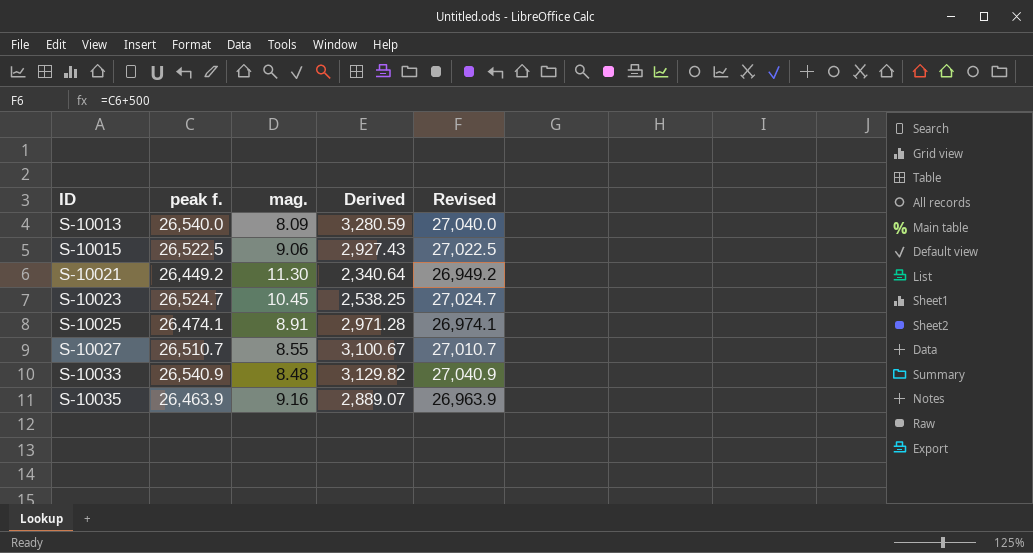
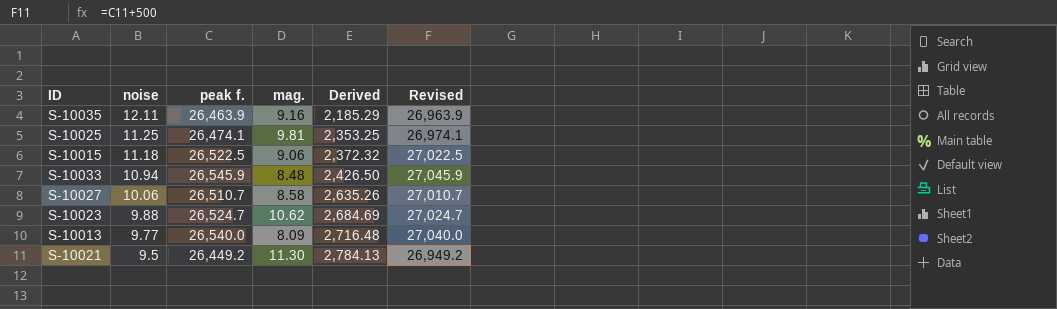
row order: ID ascending -> noise descending
column noise | position: none -> 2
column Derived | formula: [peak f.] / [mag.] -> [peak f.] / [noise]
S-10025 | mag.: 8.91 -> 9.81
S-10033 | peak f.: 26,540.9 -> 26,545.9
S-10033 | Revised: 27,040.9 -> 27,045.9
S-10027 | mag.: 8.55 -> 8.58
S-10023 | mag.: 10.45 -> 10.62

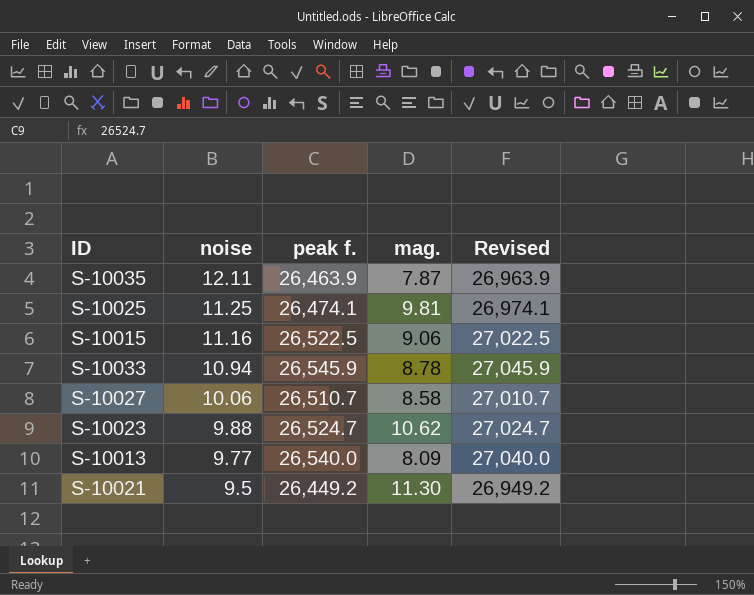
column Derived | formula: [peak f.] / [noise] -> none
S-10035 | mag.: 9.16 -> 7.87
S-10015 | noise: 11.18 -> 11.16
S-10033 | mag.: 8.48 -> 8.78

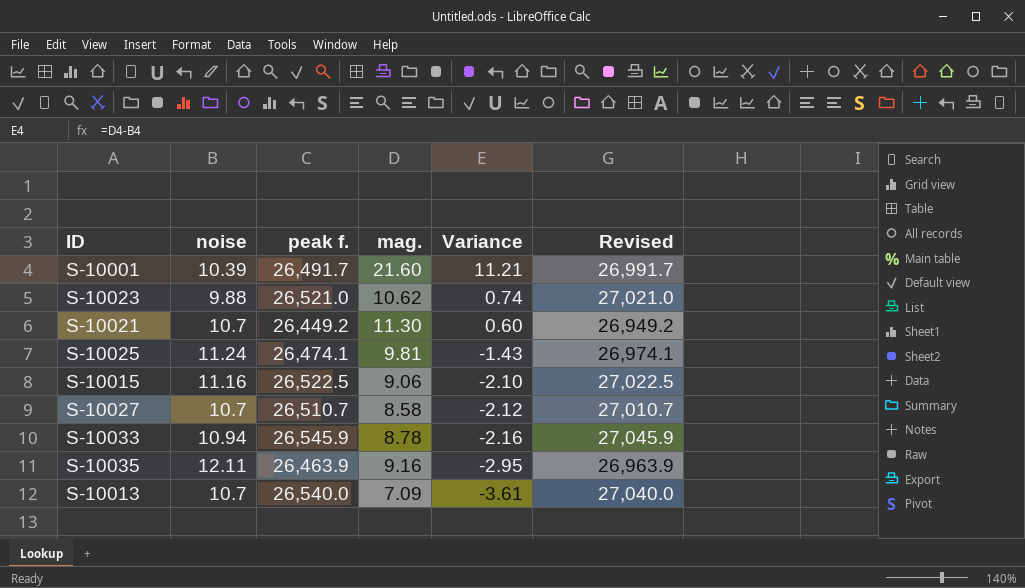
row order: noise descending -> Variance descending
column Variance | formula: none -> [mag.] - [noise]
row S-10001: none -> 10.39 | 26,491.7 | 21.60 | 11.21 | 26,991.7
S-10023 | peak f.: 26,524.7 -> 26,521.0
S-10023 | Revised: 27,024.7 -> 27,021.0
S-10021 | noise: 9.5 -> 10.7
S-10025 | noise: 11.25 -> 11.24
S-10027 | noise: 10.06 -> 10.7
S-10035 | mag.: 7.87 -> 9.16
S-10013 | noise: 9.77 -> 10.7
S-10013 | mag.: 8.09 -> 7.09

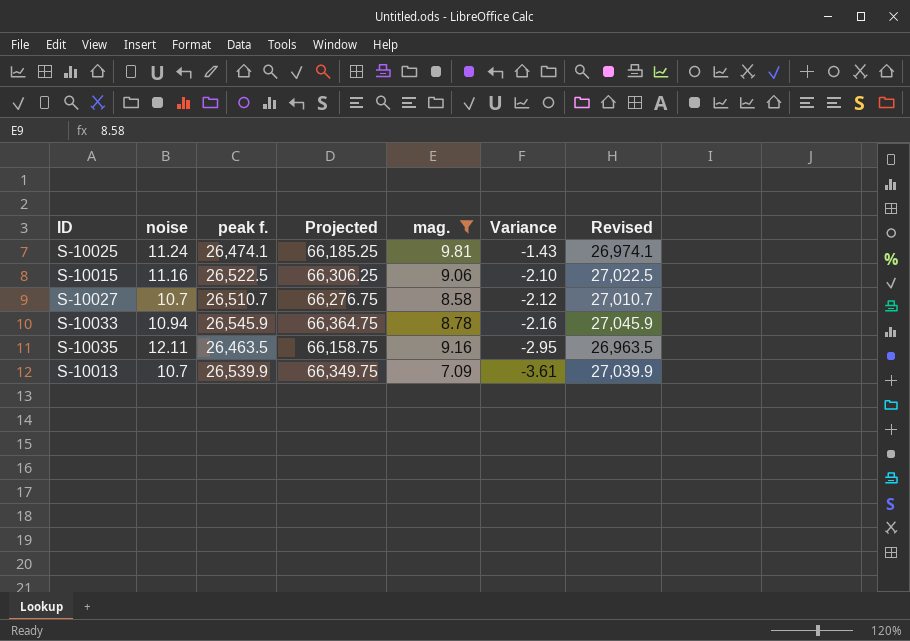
filter: none -> mag. <= 9.81
column Projected | formula: none -> [peak f.] * 2.5
S-10035 | peak f.: 26,463.9 -> 26,463.5
S-10035 | Revised: 26,963.9 -> 26,963.5
S-10013 | peak f.: 26,540.0 -> 26,539.9
S-10013 | Revised: 27,040.0 -> 27,039.9

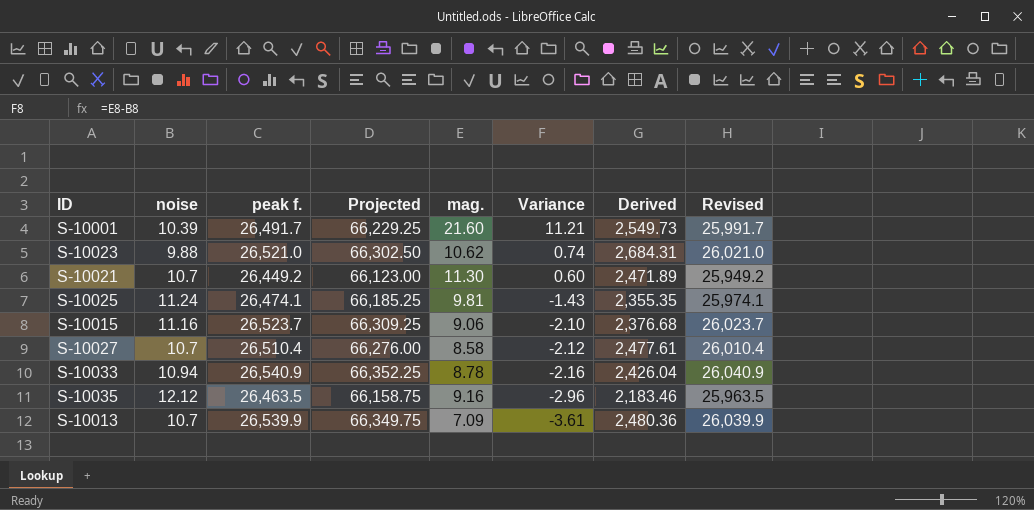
filter: mag. <= 9.81 -> none
column Derived | formula: none -> [peak f.] / [noise]
column Revised | formula: [peak f.] + 500 -> [peak f.] - 500
S-10015 | peak f.: 26,522.5 -> 26,523.7
S-10015 | Projected: 66,306.25 -> 66,309.25
S-10027 | peak f.: 26,510.7 -> 26,510.4
S-10027 | Projected: 66,276.75 -> 66,276.00
S-10033 | peak f.: 26,545.9 -> 26,540.9
S-10033 | Projected: 66,364.75 -> 66,352.25
S-10035 | noise: 12.11 -> 12.12
S-10035 | Variance: -2.95 -> -2.96

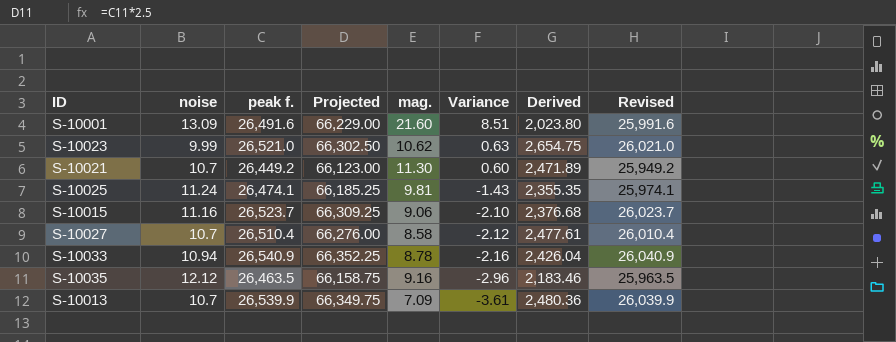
S-10001 | noise: 10.39 -> 13.09
S-10001 | peak f.: 26,491.7 -> 26,491.6
S-10001 | Projected: 66,229.25 -> 66,229.00
S-10001 | Variance: 11.21 -> 8.51
S-10001 | Derived: 2,549.73 -> 2,023.80
S-10001 | Revised: 25,991.7 -> 25,991.6
S-10023 | noise: 9.88 -> 9.99
S-10023 | Variance: 0.74 -> 0.63
S-10023 | Derived: 2,684.31 -> 2,654.75

